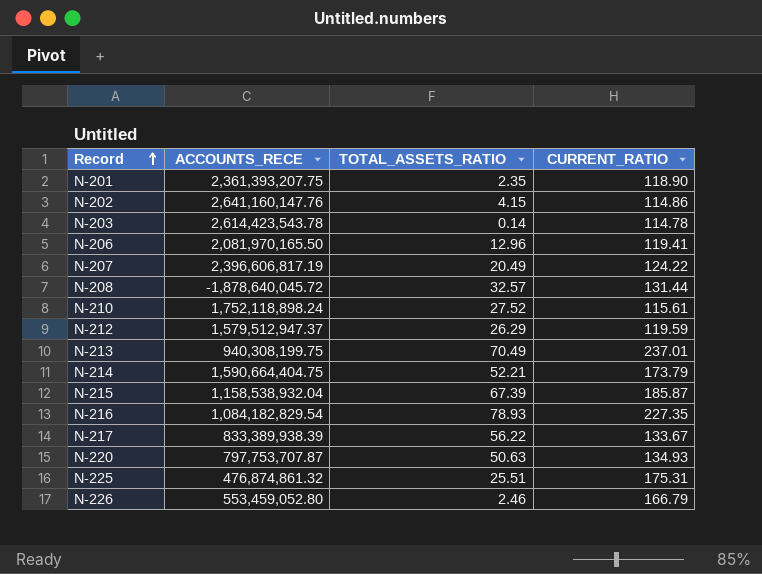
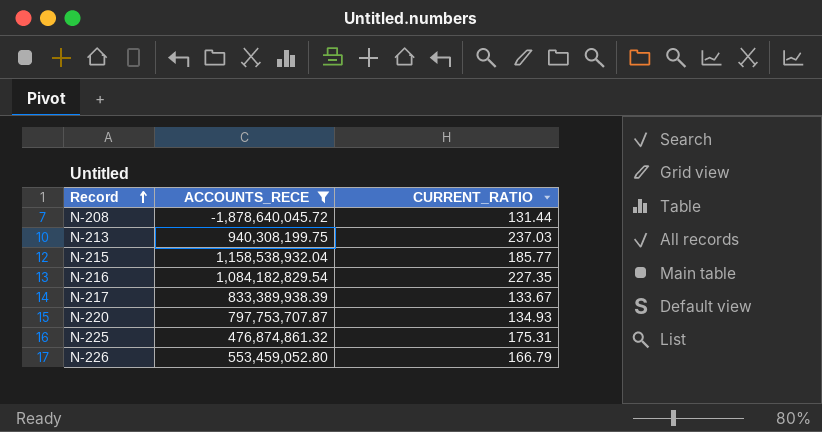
filter: none -> ACCOUNTS_RECE <= 1,158,538,932.04
column TOTAL_ASSETS_RATIO | position: 3 -> none
N-213 | CURRENT_RATIO: 237.01 -> 237.03
N-215 | CURRENT_RATIO: 185.87 -> 185.77

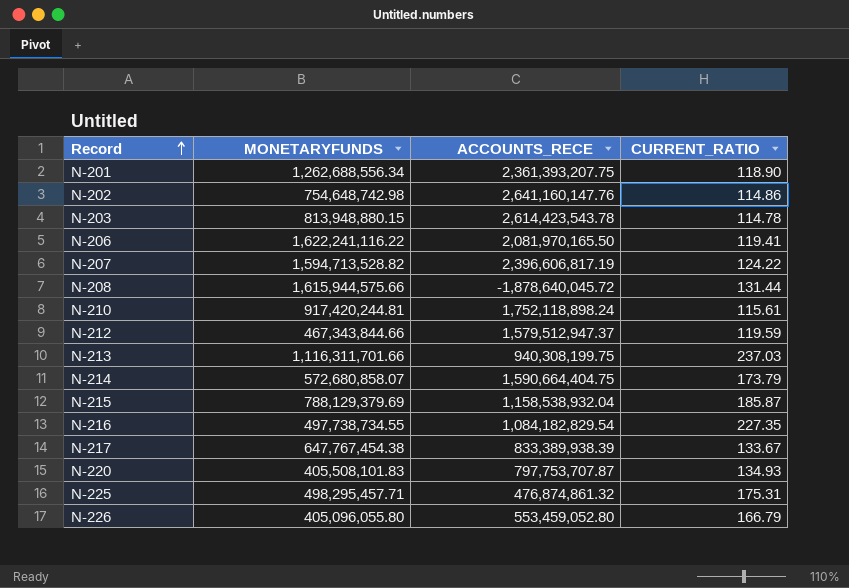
filter: ACCOUNTS_RECE <= 1,158,538,932.04 -> none
column MONETARYFUNDS | position: none -> 2
N-215 | CURRENT_RATIO: 185.77 -> 185.87

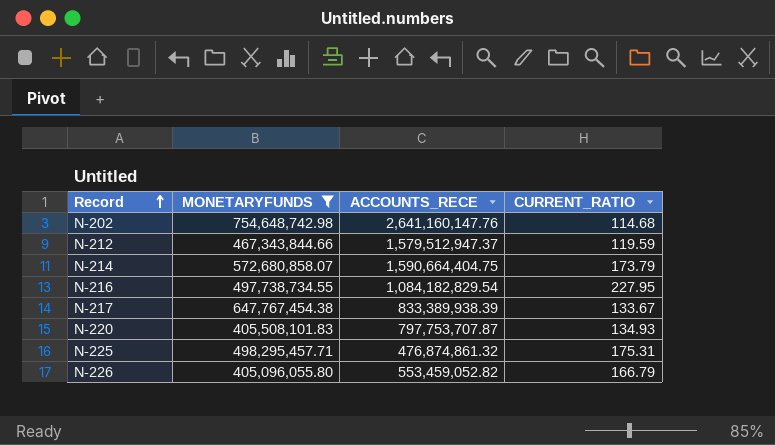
filter: none -> MONETARYFUNDS <= 754,648,742.98
N-202 | CURRENT_RATIO: 114.86 -> 114.68
N-216 | CURRENT_RATIO: 227.35 -> 227.95
N-226 | ACCOUNTS_RECE: 553,459,052.80 -> 553,459,052.82

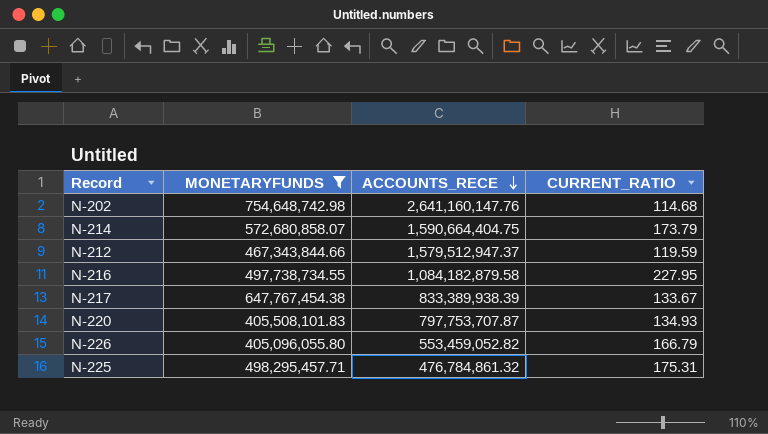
row order: Record ascending -> ACCOUNTS_RECE descending
N-216 | ACCOUNTS_RECE: 1,084,182,829.54 -> 1,084,182,879.58
N-225 | ACCOUNTS_RECE: 476,874,861.32 -> 476,784,861.32

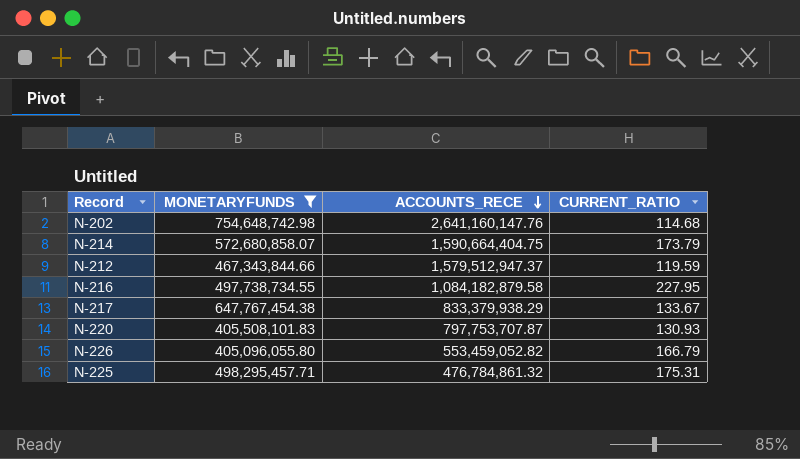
N-217 | ACCOUNTS_RECE: 833,389,938.39 -> 833,379,938.29
N-220 | CURRENT_RATIO: 134.93 -> 130.93

